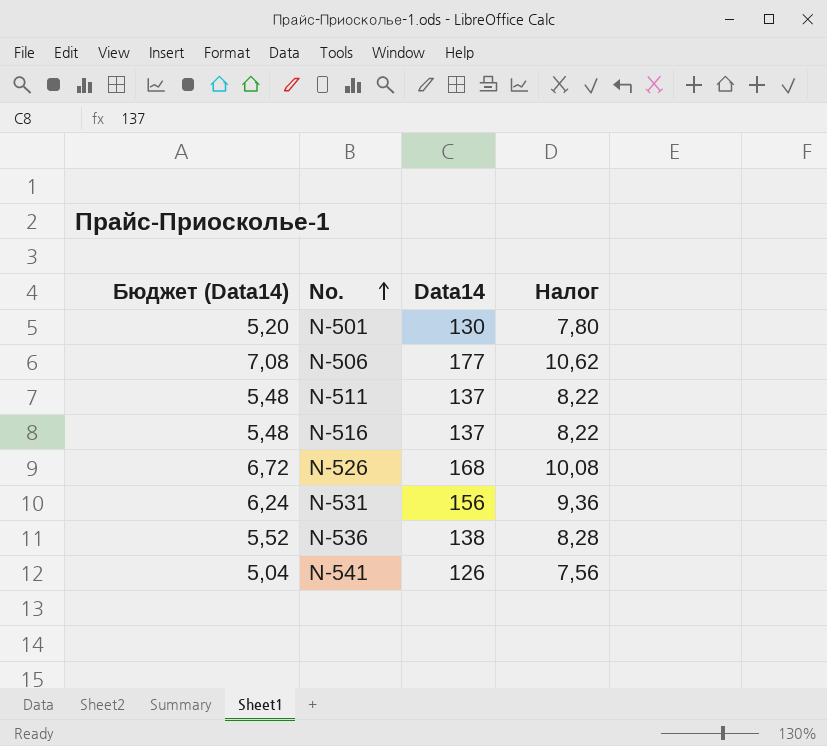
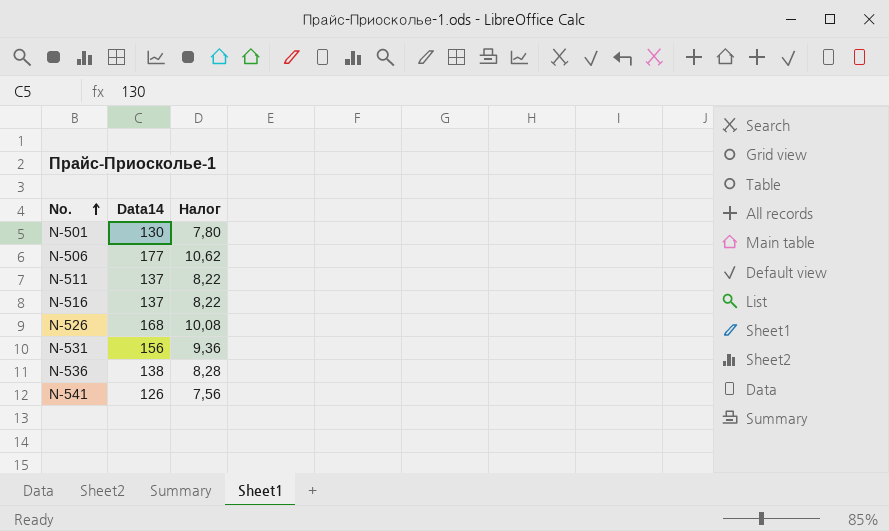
column Бюджет (Data14) | formula: [Data14] * 0,04 -> none

